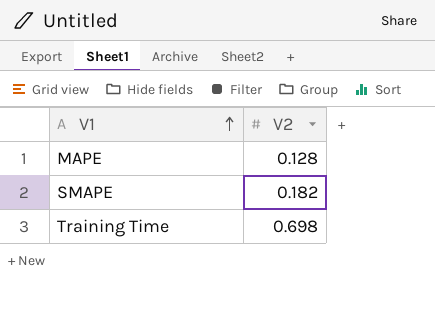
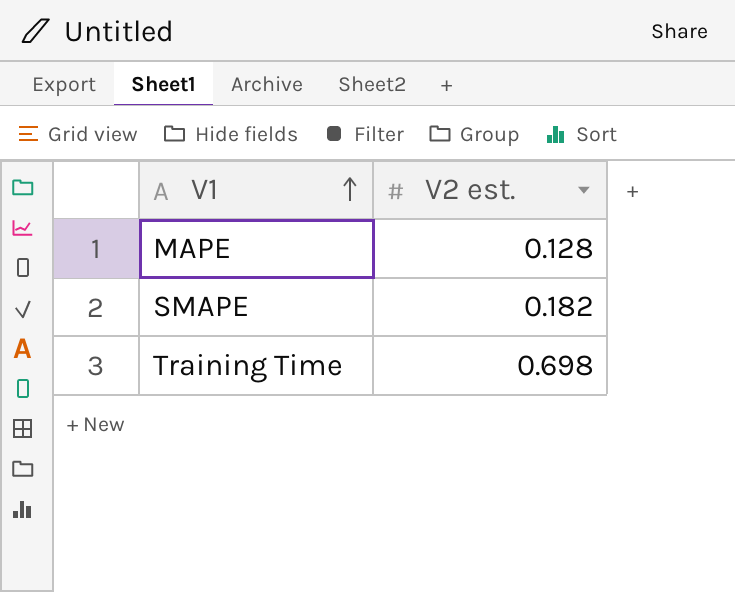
column name: V2 -> V2 est.

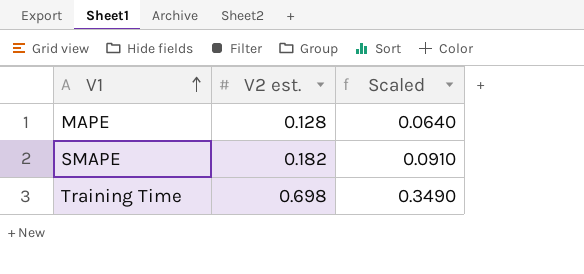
column Scaled | formula: none -> [V2 est.] * 0.5

